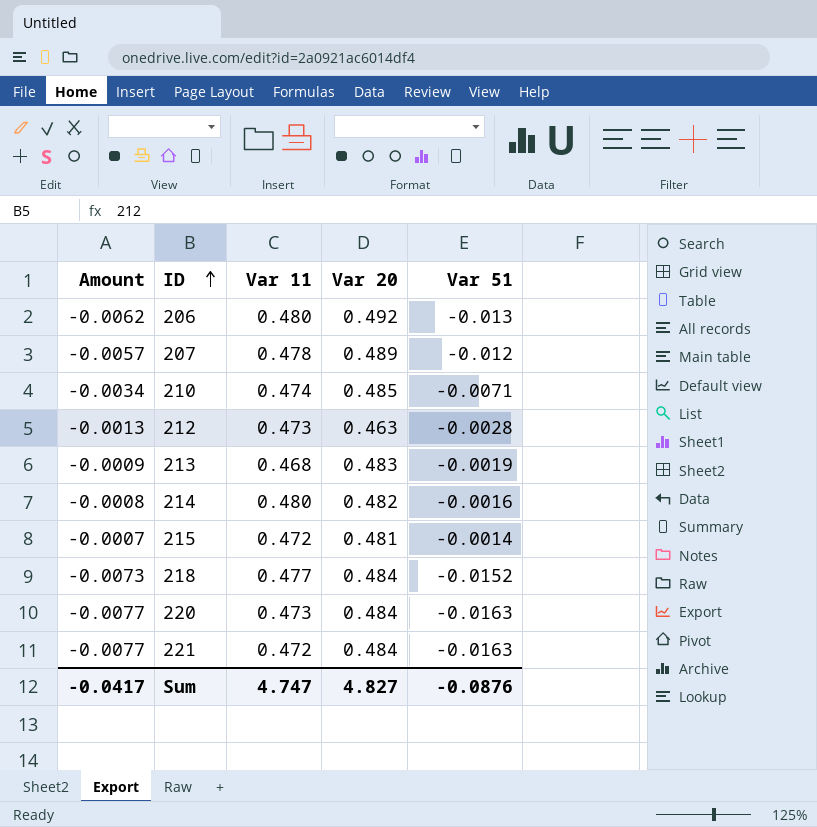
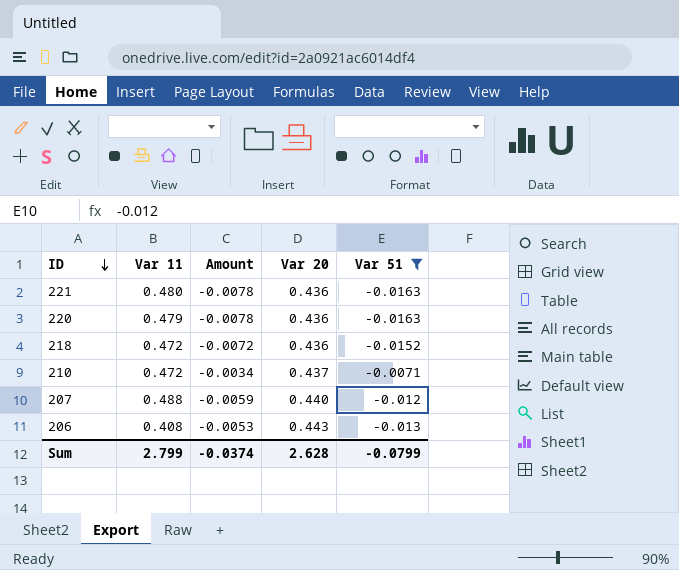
filter: none -> Var 51 <= -0.0071
row order: ID ascending -> ID descending
column Amount | position: 1 -> 3
221 | Var 11: 0.472 -> 0.480
221 | Amount: -0.0077 -> -0.0078
221 | Var 20: 0.484 -> 0.436
220 | Var 11: 0.473 -> 0.479
220 | Amount: -0.0077 -> -0.0078
220 | Var 20: 0.484 -> 0.436
218 | Var 11: 0.477 -> 0.472
218 | Amount: -0.0073 -> -0.0072
218 | Var 20: 0.484 -> 0.436
210 | Var 11: 0.474 -> 0.472
210 | Var 20: 0.485 -> 0.437
207 | Var 11: 0.478 -> 0.488
207 | Amount: -0.0057 -> -0.0059
207 | Var 20: 0.489 -> 0.440
206 | Var 11: 0.480 -> 0.408
206 | Amount: -0.0062 -> -0.0053
206 | Var 20: 0.492 -> 0.443
Sum | Var 11: 4.747 -> 2.799
Sum | Amount: -0.0417 -> -0.0374
Sum | Var 20: 4.827 -> 2.628
Sum | Var 51: -0.0876 -> -0.0799

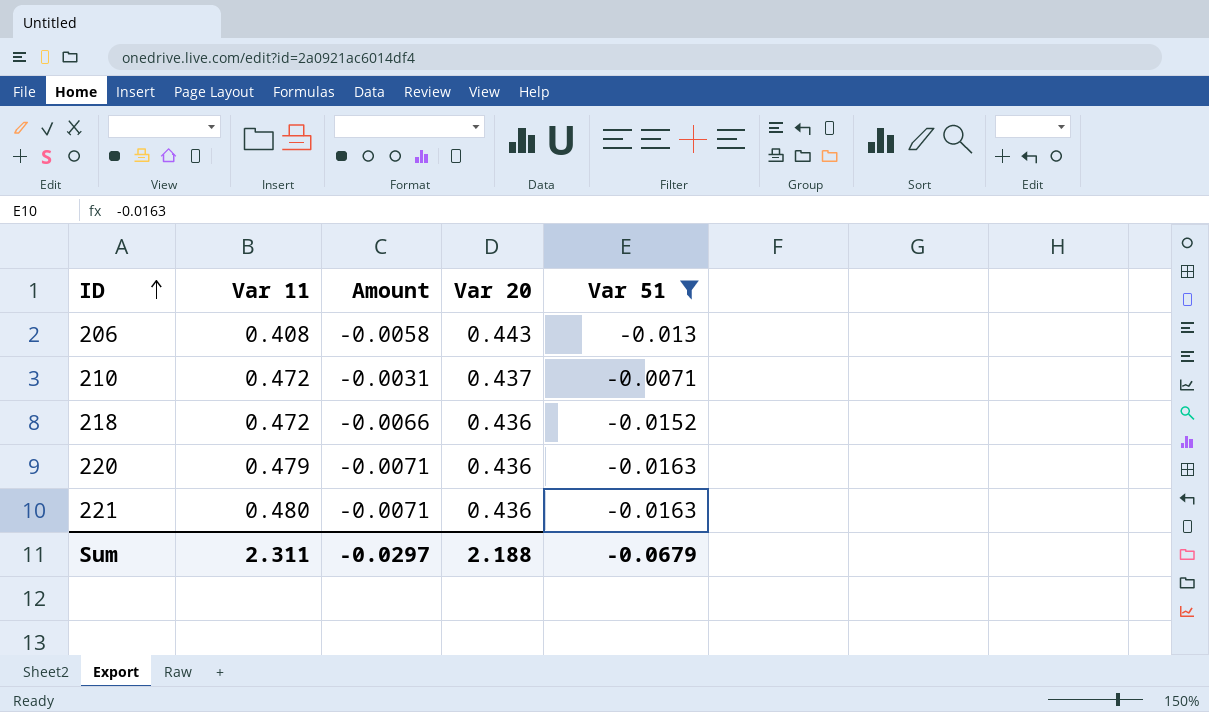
row order: ID descending -> ID ascending
column Amount | formula: [Var 11] * [Var 51] -> [Var 20] * [Var 51]
row 207: 0.488 | -0.0059 | 0.440 | -0.012 -> none
Sum | Var 11: 2.799 -> 2.311
Sum | Amount: -0.0374 -> -0.0297
Sum | Var 20: 2.628 -> 2.188
Sum | Var 51: -0.0799 -> -0.0679

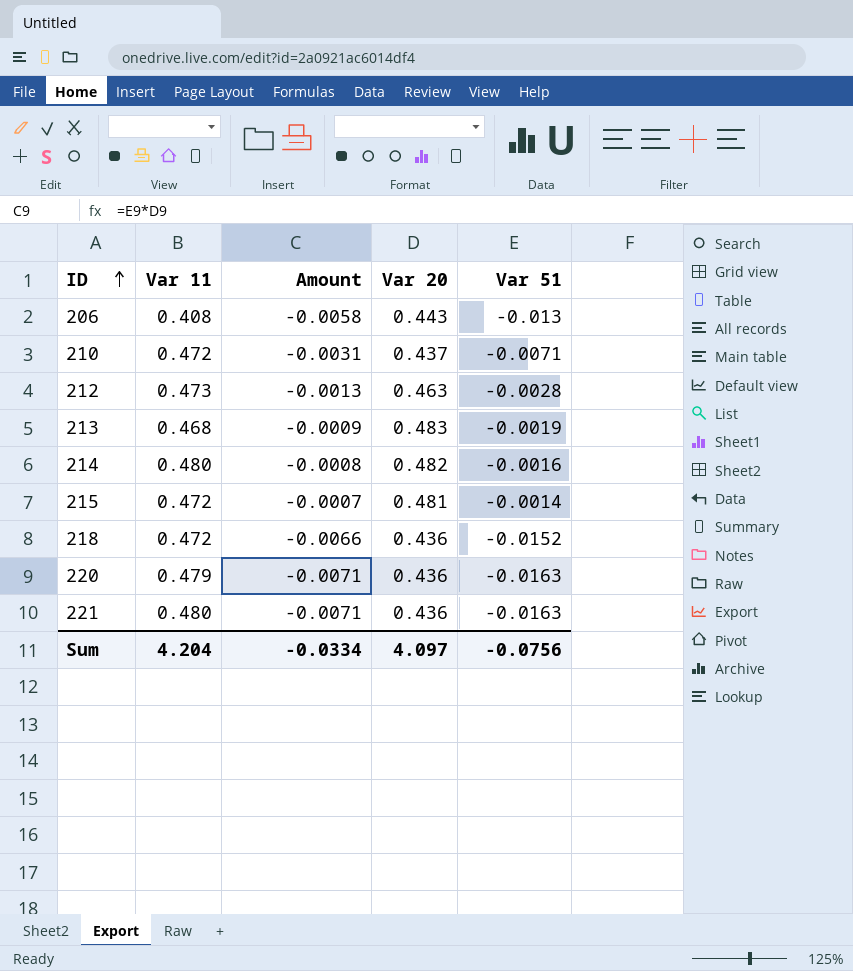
filter: Var 51 <= -0.0071 -> none
Sum | Var 11: 2.311 -> 4.204
Sum | Amount: -0.0297 -> -0.0334
Sum | Var 20: 2.188 -> 4.097
Sum | Var 51: -0.0679 -> -0.0756

